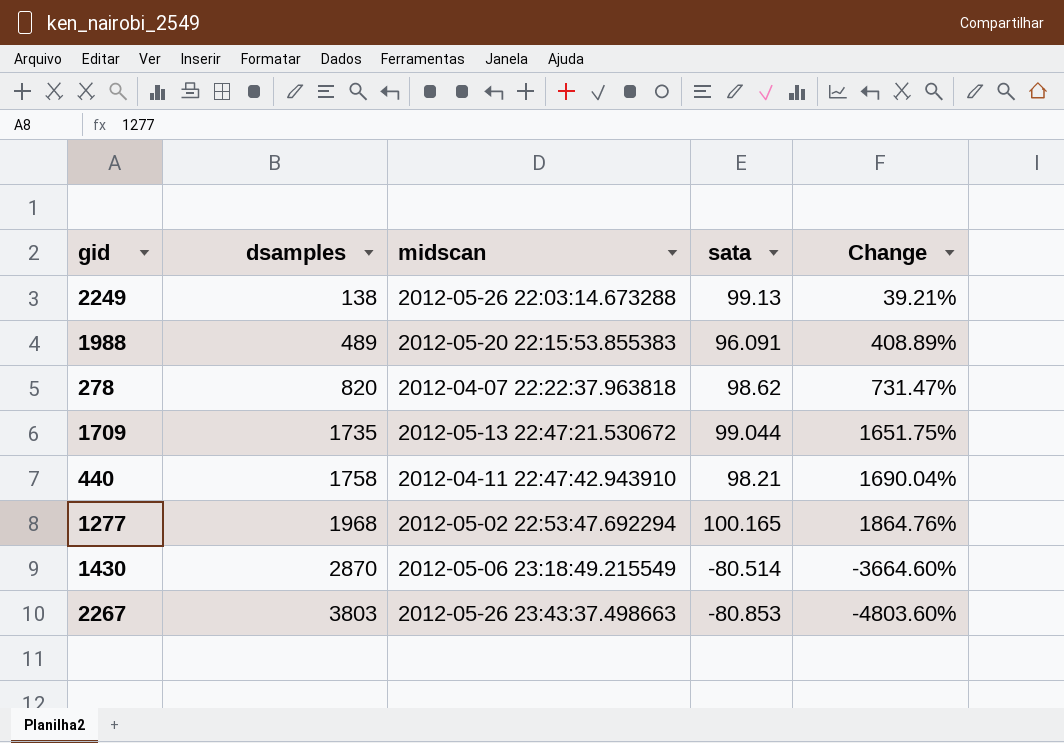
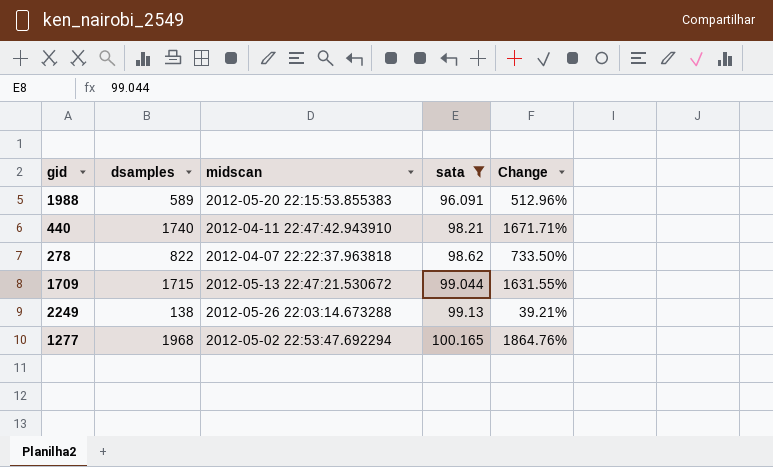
filter: none -> sata >= 96.091
row order: dsamples ascending -> sata ascending
1988 | dsamples: 489 -> 589
1988 | Change: 408.89% -> 512.96%
440 | dsamples: 1758 -> 1740
440 | Change: 1690.04% -> 1671.71%
278 | dsamples: 820 -> 822
278 | Change: 731.47% -> 733.50%
1709 | dsamples: 1735 -> 1715
1709 | Change: 1651.75% -> 1631.55%

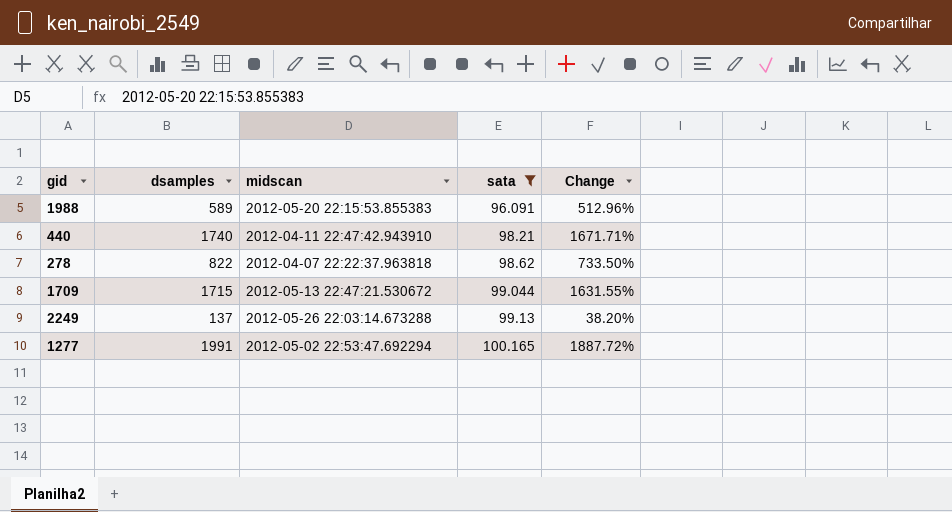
2249 | dsamples: 138 -> 137
2249 | Change: 39.21% -> 38.20%
1277 | dsamples: 1968 -> 1991
1277 | Change: 1864.76% -> 1887.72%

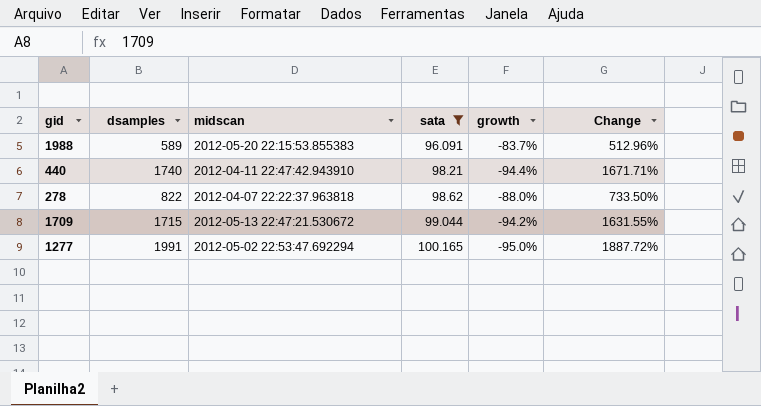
column growth | formula: none -> ([sata] - [dsamples]) / [dsamples]
row 2249: 137 | 2012-05-26 22:03:14.673288 | 99.13 | 38.20% -> none

